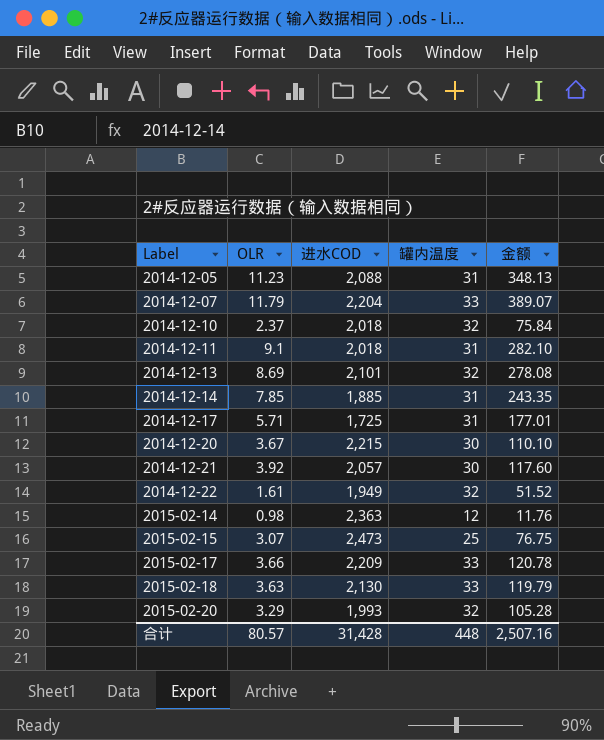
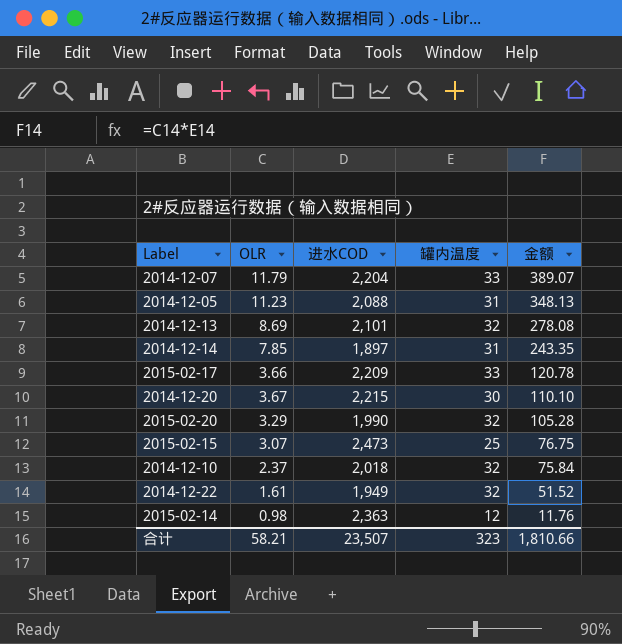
row order: Label ascending -> 金额 descending
row 2014-12-11: 9.1 | 2,018 | 31 | 282.10 -> none
row 2014-12-17: 5.71 | 1,725 | 31 | 177.01 -> none
row 2014-12-21: 3.92 | 2,057 | 30 | 117.60 -> none
row 2015-02-18: 3.63 | 2,130 | 33 | 119.79 -> none
2014-12-14 | 进水COD: 1,885 -> 1,897
2015-02-20 | 进水COD: 1,993 -> 1,990
合计 | OLR: 80.57 -> 58.21
合计 | 进水COD: 31,428 -> 23,507
合计 | 罐内温度: 448 -> 323
合计 | 金额: 2,507.16 -> 1,810.66

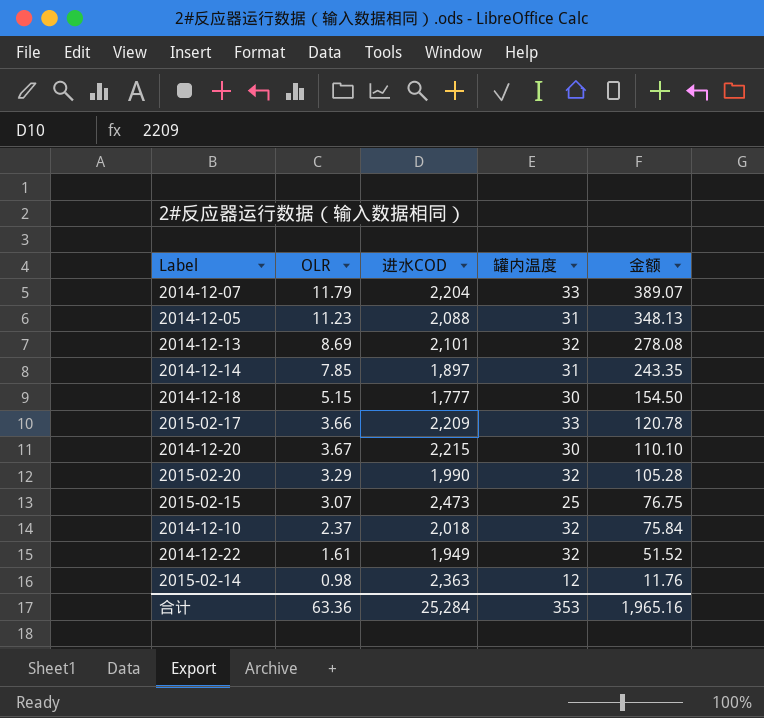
row 2014-12-18: none -> 5.15 | 1,777 | 30 | 154.50
合计 | OLR: 58.21 -> 63.36
合计 | 进水COD: 23,507 -> 25,284
合计 | 罐内温度: 323 -> 353
合计 | 金额: 1,810.66 -> 1,965.16

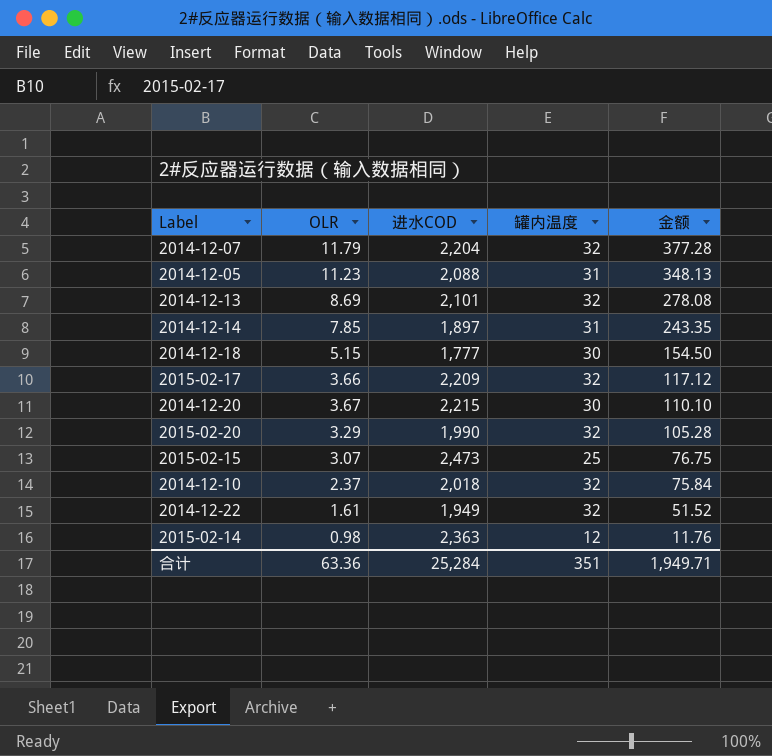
2014-12-07 | 罐内温度: 33 -> 32
2014-12-07 | 金额: 389.07 -> 377.28
2015-02-17 | 罐内温度: 33 -> 32
2015-02-17 | 金额: 120.78 -> 117.12
合计 | 罐内温度: 353 -> 351
合计 | 金额: 1,965.16 -> 1,949.71

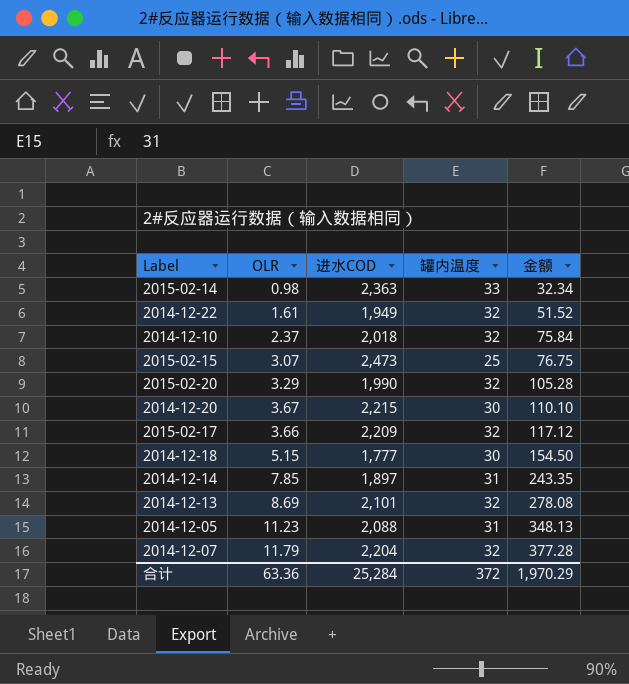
row order: 金额 descending -> 金额 ascending
2015-02-14 | 罐内温度: 12 -> 33
2015-02-14 | 金额: 11.76 -> 32.34
合计 | 罐内温度: 351 -> 372
合计 | 金额: 1,949.71 -> 1,970.29

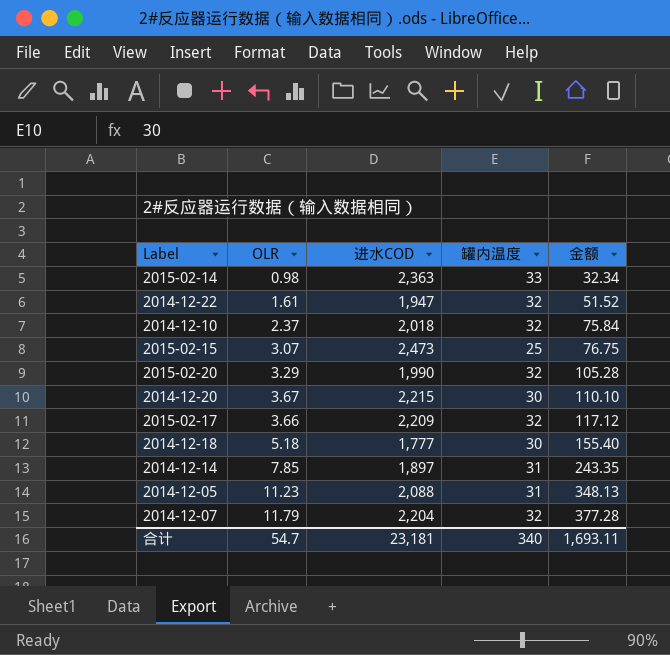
row 2014-12-13: 8.69 | 2,101 | 32 | 278.08 -> none
2014-12-22 | 进水COD: 1,949 -> 1,947
2014-12-18 | OLR: 5.15 -> 5.18
2014-12-18 | 金额: 154.50 -> 155.40
合计 | OLR: 63.36 -> 54.7
合计 | 进水COD: 25,284 -> 23,181
合计 | 罐内温度: 372 -> 340
合计 | 金额: 1,970.29 -> 1,693.11

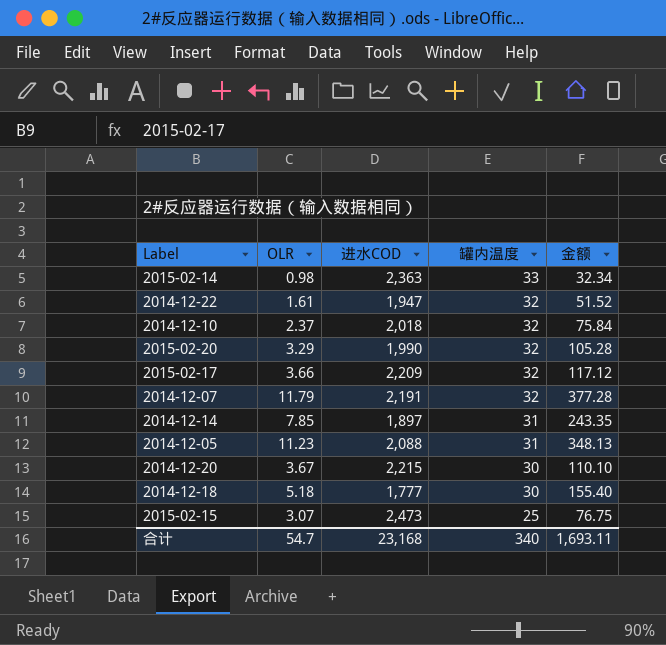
row order: 金额 ascending -> 罐内温度 descending
2014-12-07 | 进水COD: 2,204 -> 2,191
合计 | 进水COD: 23,181 -> 23,168

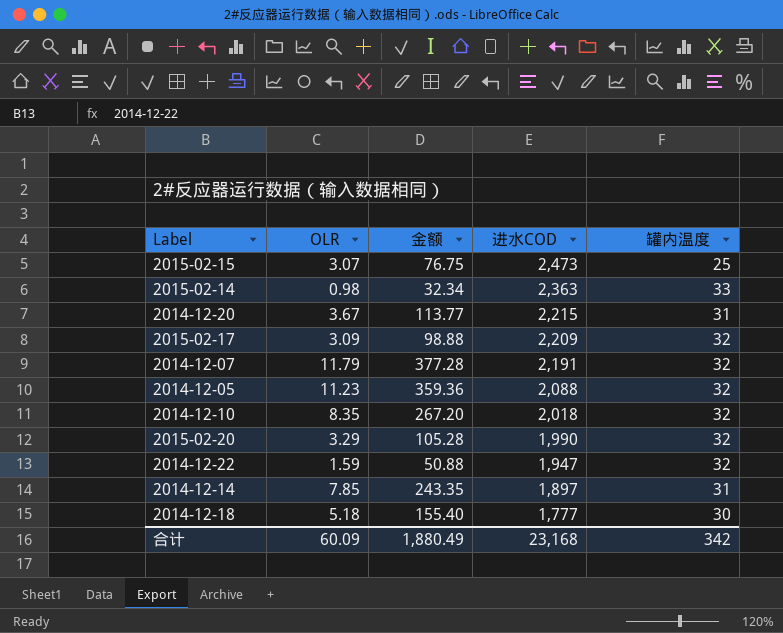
row order: 罐内温度 descending -> 进水COD descending
column 金额 | position: 5 -> 3
2014-12-20 | 金额: 110.10 -> 113.77
2014-12-20 | 罐内温度: 30 -> 31
2015-02-17 | OLR: 3.66 -> 3.09
2015-02-17 | 金额: 117.12 -> 98.88
2014-12-05 | 金额: 348.13 -> 359.36
2014-12-05 | 罐内温度: 31 -> 32
2014-12-10 | OLR: 2.37 -> 8.35
2014-12-10 | 金额: 75.84 -> 267.20
2014-12-22 | OLR: 1.61 -> 1.59
2014-12-22 | 金额: 51.52 -> 50.88
合计 | OLR: 54.7 -> 60.09
合计 | 金额: 1,693.11 -> 1,880.49
合计 | 罐内温度: 340 -> 342

